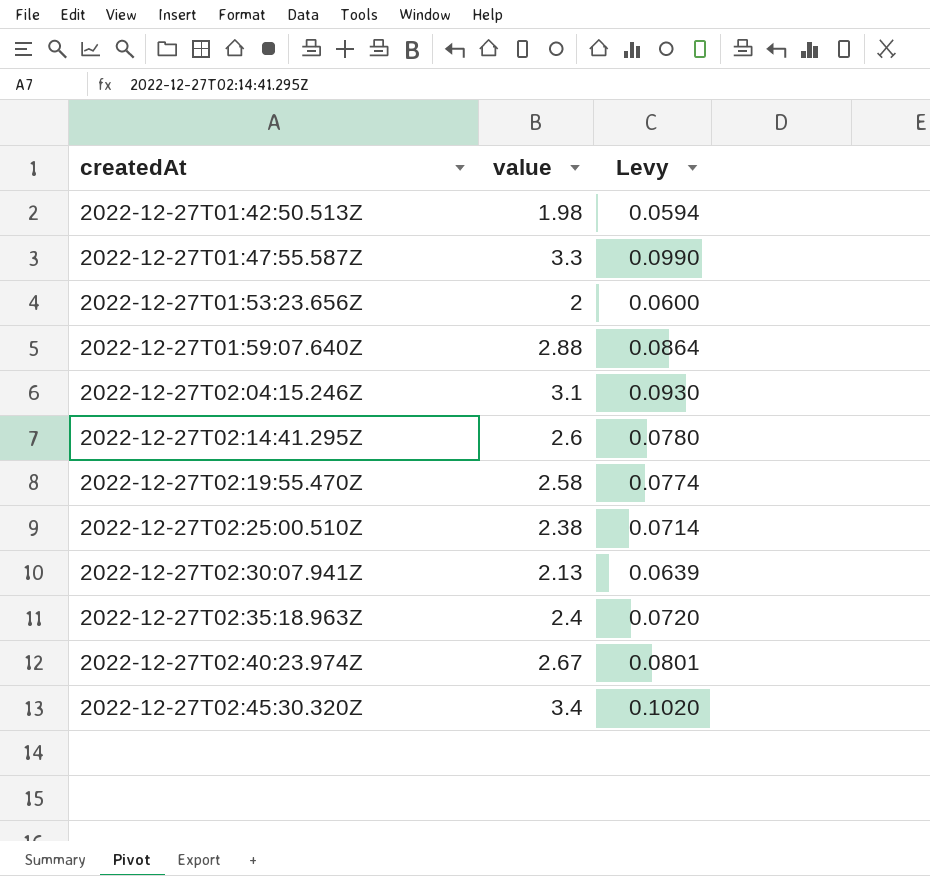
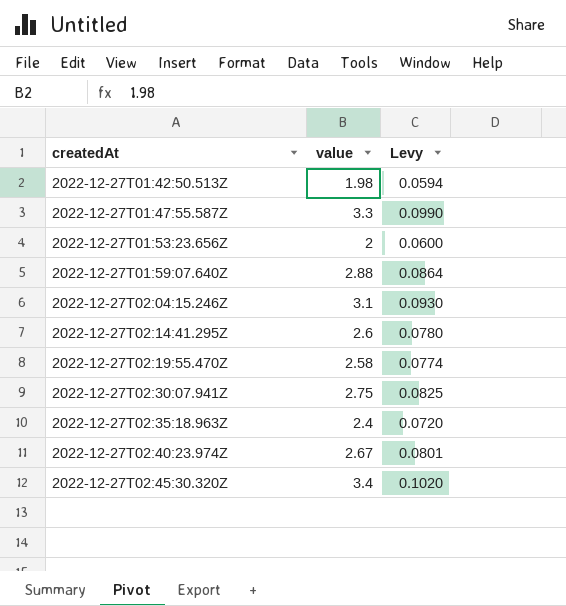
row 2022-12-27T02:25:00.510Z: 2.38 | 0.0714 -> none
2022-12-27T02:30:07.941Z | value: 2.13 -> 2.75
2022-12-27T02:30:07.941Z | Levy: 0.0639 -> 0.0825

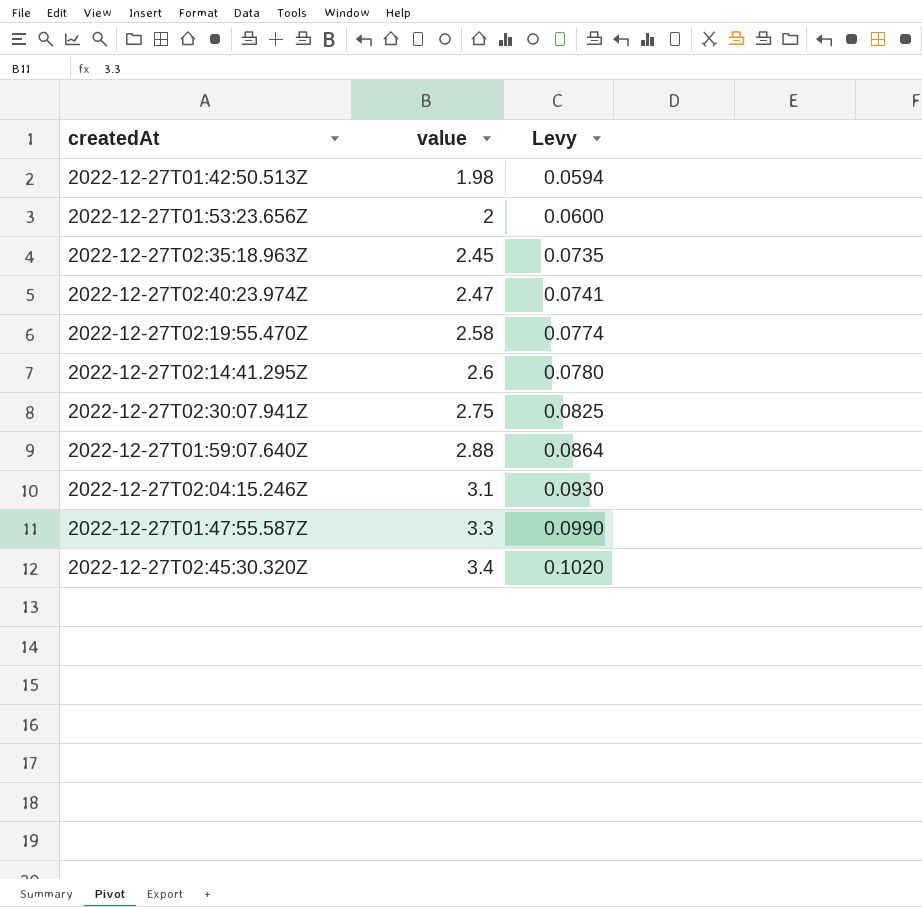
row order: createdAt ascending -> value ascending
2022-12-27T02:35:18.963Z | value: 2.4 -> 2.45
2022-12-27T02:35:18.963Z | Levy: 0.0720 -> 0.0735
2022-12-27T02:40:23.974Z | value: 2.67 -> 2.47
2022-12-27T02:40:23.974Z | Levy: 0.0801 -> 0.0741

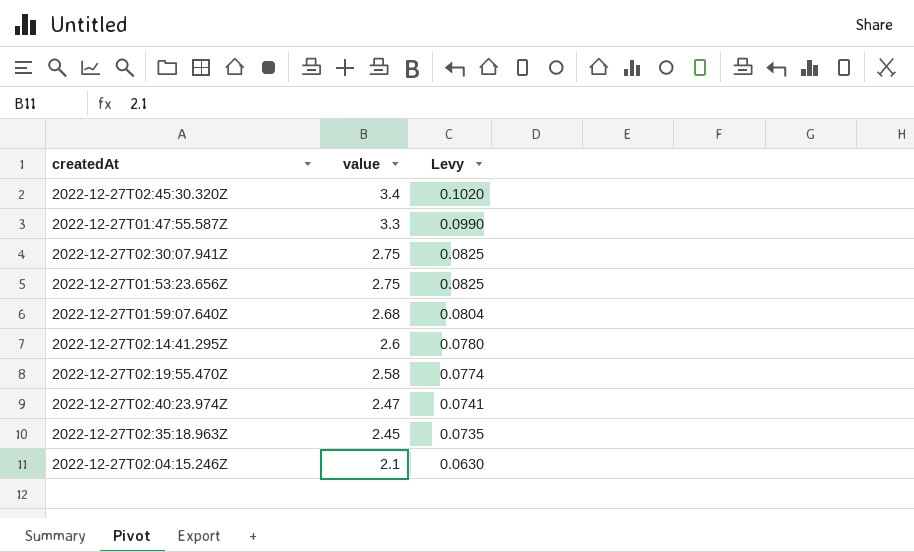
row order: value ascending -> value descending
row 2022-12-27T01:42:50.513Z: 1.98 | 0.0594 -> none
2022-12-27T01:53:23.656Z | value: 2 -> 2.75
2022-12-27T01:53:23.656Z | Levy: 0.0600 -> 0.0825
2022-12-27T01:59:07.640Z | value: 2.88 -> 2.68
2022-12-27T01:59:07.640Z | Levy: 0.0864 -> 0.0804
2022-12-27T02:04:15.246Z | value: 3.1 -> 2.1
2022-12-27T02:04:15.246Z | Levy: 0.0930 -> 0.0630

